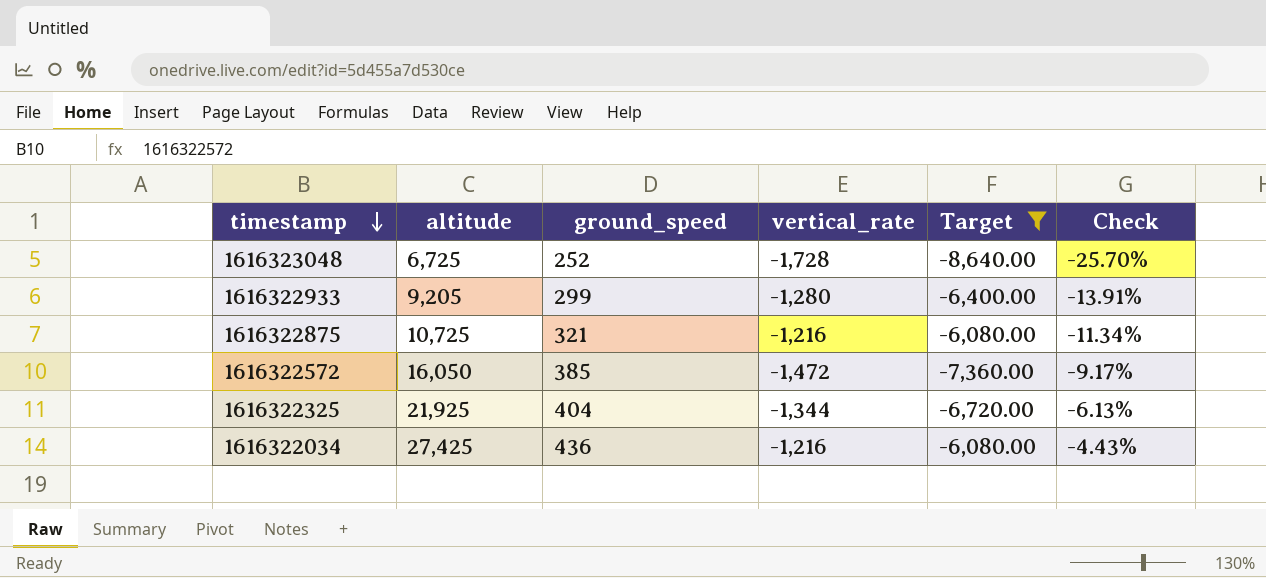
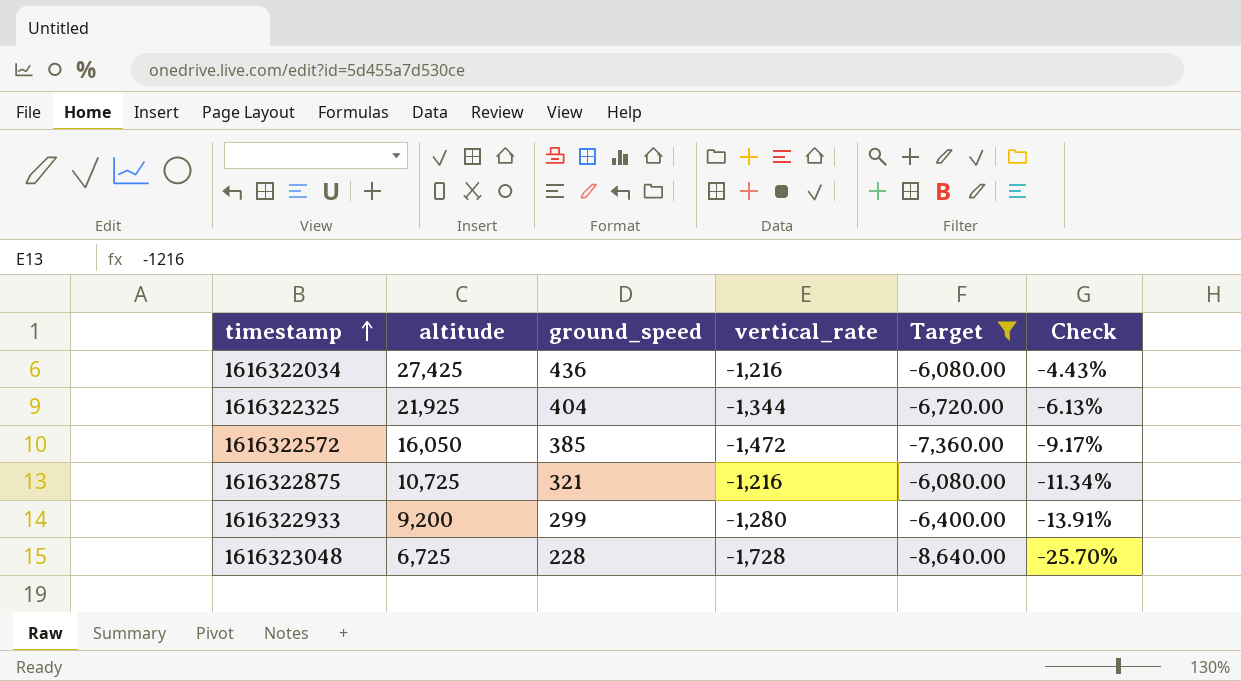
row order: timestamp descending -> timestamp ascending
1616322933 | altitude: 9,205 -> 9,200
1616323048 | ground_speed: 252 -> 228

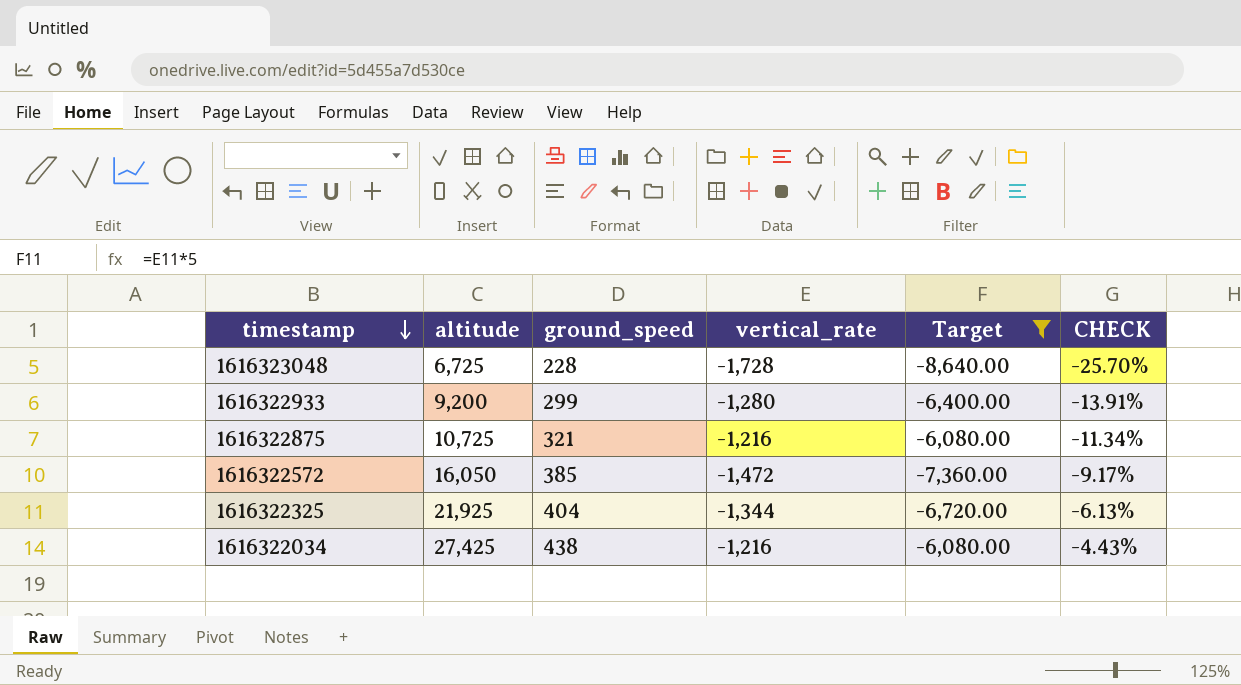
row order: timestamp ascending -> timestamp descending
column name: Check -> CHECK
1616322034 | ground_speed: 436 -> 438

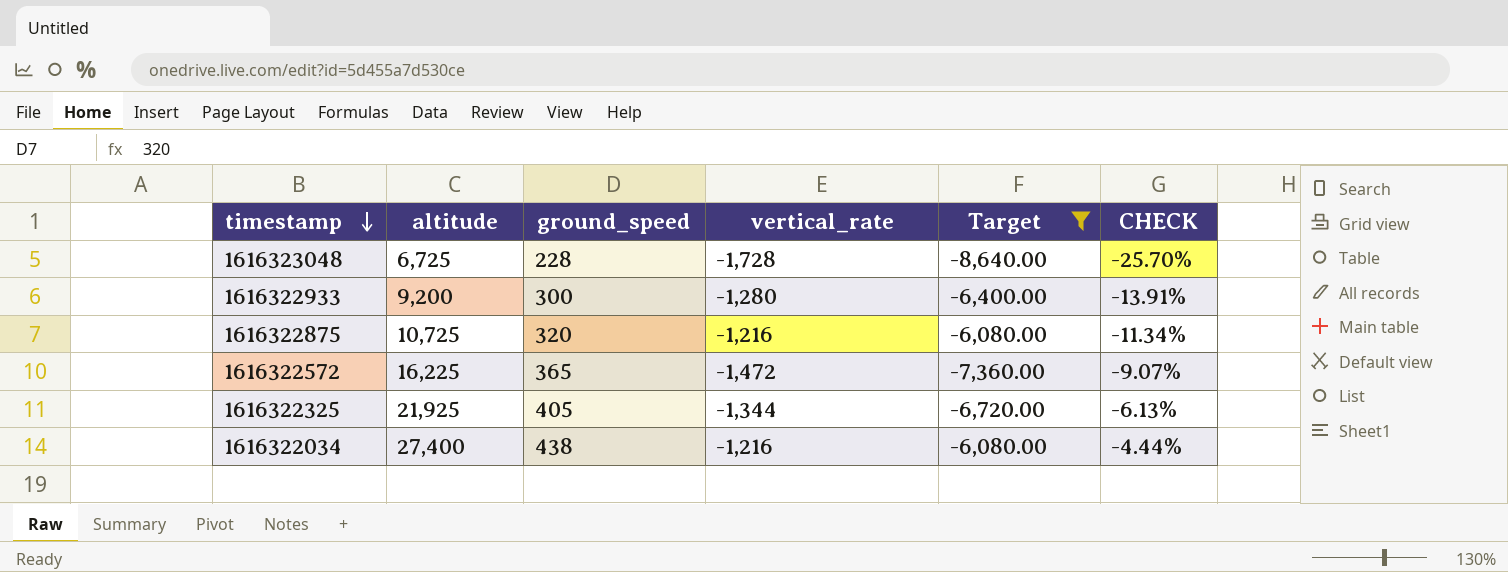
1616322933 | ground_speed: 299 -> 300
1616322875 | ground_speed: 321 -> 320
1616322572 | altitude: 16,050 -> 16,225
1616322572 | ground_speed: 385 -> 365
1616322572 | CHECK: -9.17% -> -9.07%
1616322325 | ground_speed: 404 -> 405
1616322034 | altitude: 27,425 -> 27,400
1616322034 | CHECK: -4.43% -> -4.44%

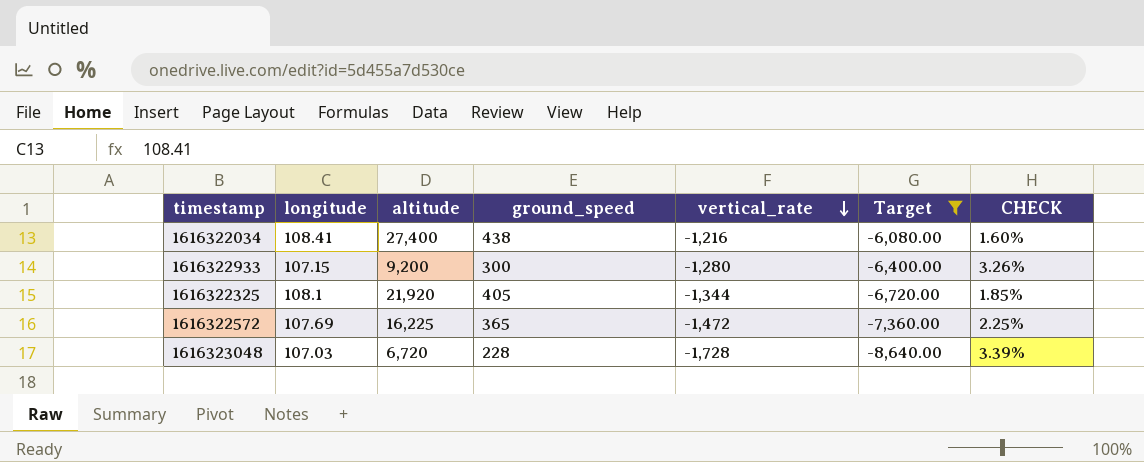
row order: timestamp descending -> vertical_rate descending
column longitude | position: none -> 2
column CHECK | formula: [vertical_rate] / [altitude] -> [ground_speed] / [altitude]
row 1616322875: 10,725 | 320 | -1,216 | -6,080.00 | -11.34% -> none
1616322325 | altitude: 21,925 -> 21,920
1616323048 | altitude: 6,725 -> 6,720

